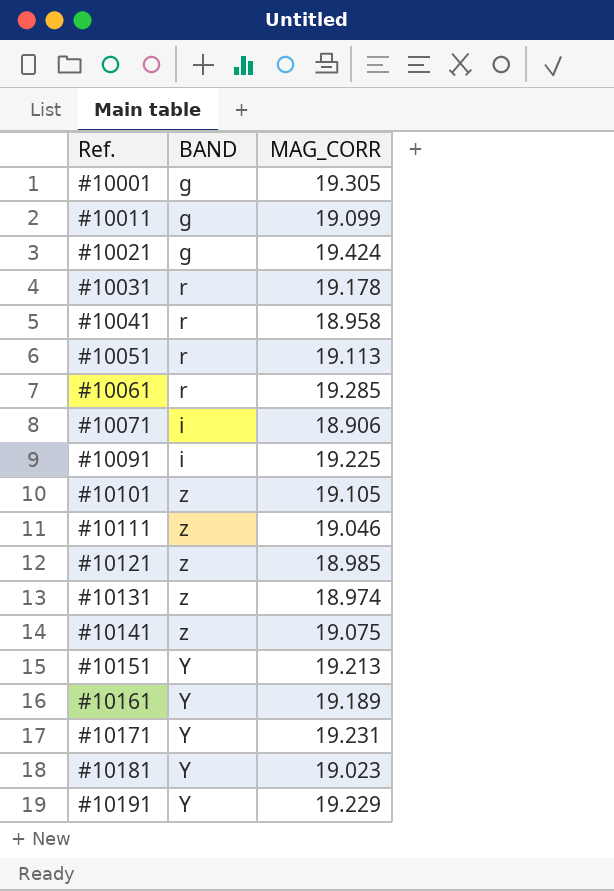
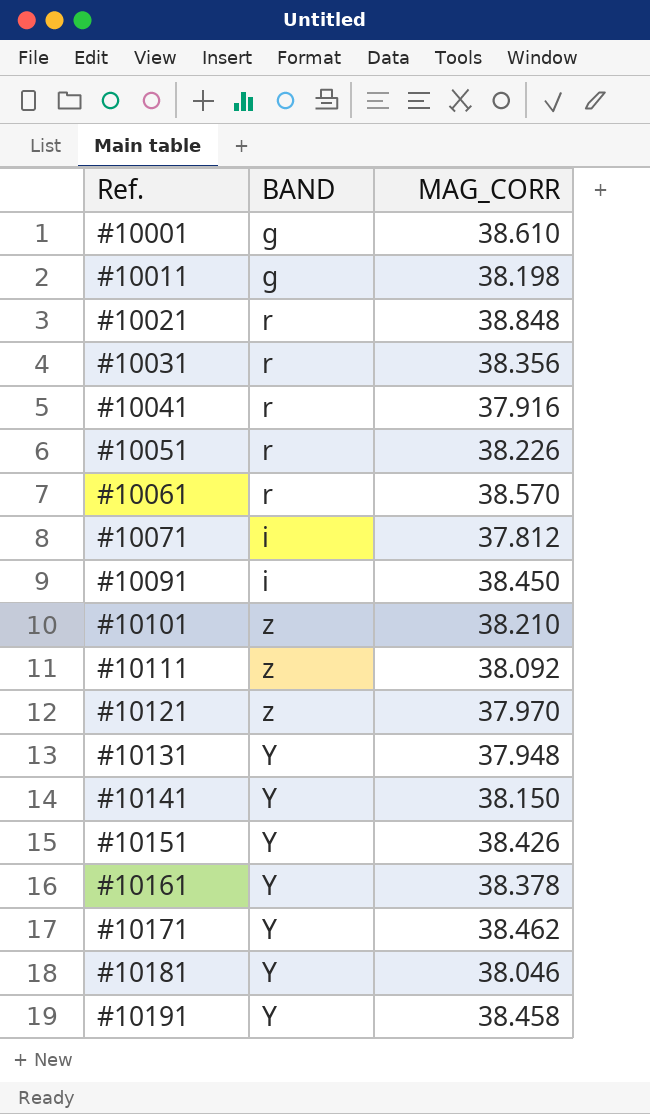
#10001 | MAG_CORR: 19.305 -> 38.610
#10011 | MAG_CORR: 19.099 -> 38.198
#10021 | BAND: g -> r
#10021 | MAG_CORR: 19.424 -> 38.848
#10031 | MAG_CORR: 19.178 -> 38.356
#10041 | MAG_CORR: 18.958 -> 37.916
#10051 | MAG_CORR: 19.113 -> 38.226
#10061 | MAG_CORR: 19.285 -> 38.570
#10071 | MAG_CORR: 18.906 -> 37.812
#10091 | MAG_CORR: 19.225 -> 38.450
#10101 | MAG_CORR: 19.105 -> 38.210
#10111 | MAG_CORR: 19.046 -> 38.092
#10121 | MAG_CORR: 18.985 -> 37.970
#10131 | BAND: z -> Y
#10131 | MAG_CORR: 18.974 -> 37.948
#10141 | BAND: z -> Y
#10141 | MAG_CORR: 19.075 -> 38.150
#10151 | MAG_CORR: 19.213 -> 38.426
#10161 | MAG_CORR: 19.189 -> 38.378
#10171 | MAG_CORR: 19.231 -> 38.462
#10181 | MAG_CORR: 19.023 -> 38.046
#10191 | MAG_CORR: 19.229 -> 38.458

